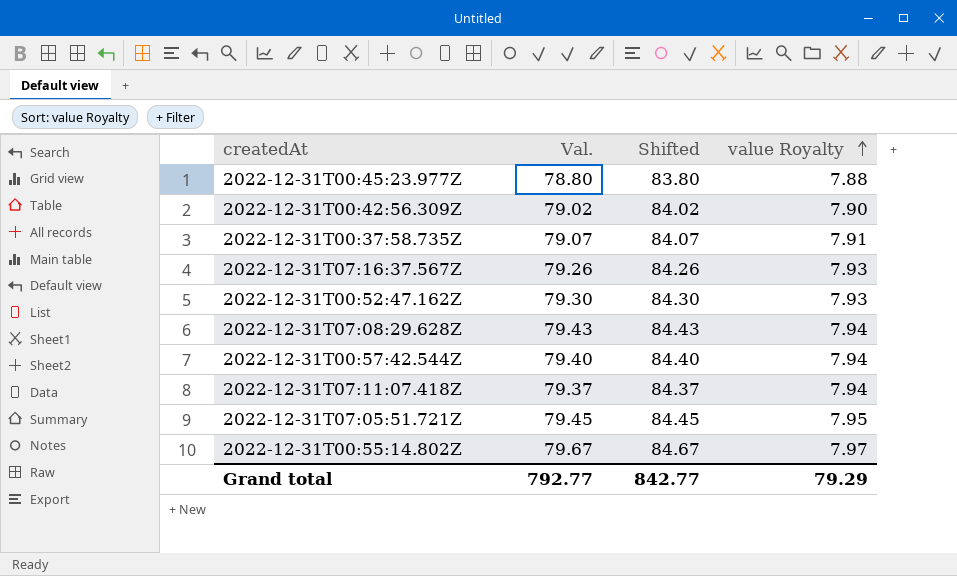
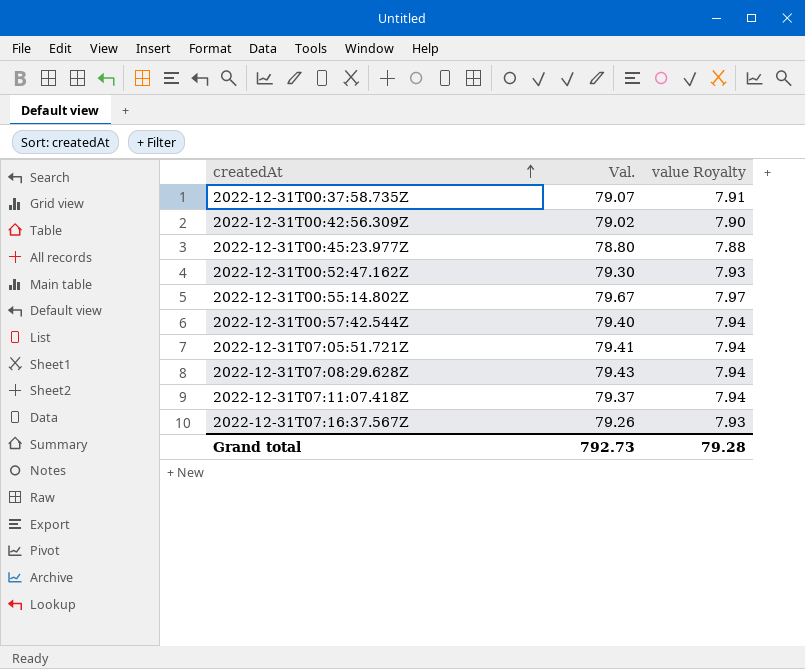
row order: value Royalty ascending -> createdAt ascending
column Shifted | formula: [Val.] + 5 -> none
2022-12-31T07:05:51.721Z | Val.: 79.45 -> 79.41
2022-12-31T07:05:51.721Z | value Royalty: 7.95 -> 7.94
Grand total | Val.: 792.77 -> 792.73
Grand total | value Royalty: 79.29 -> 79.28

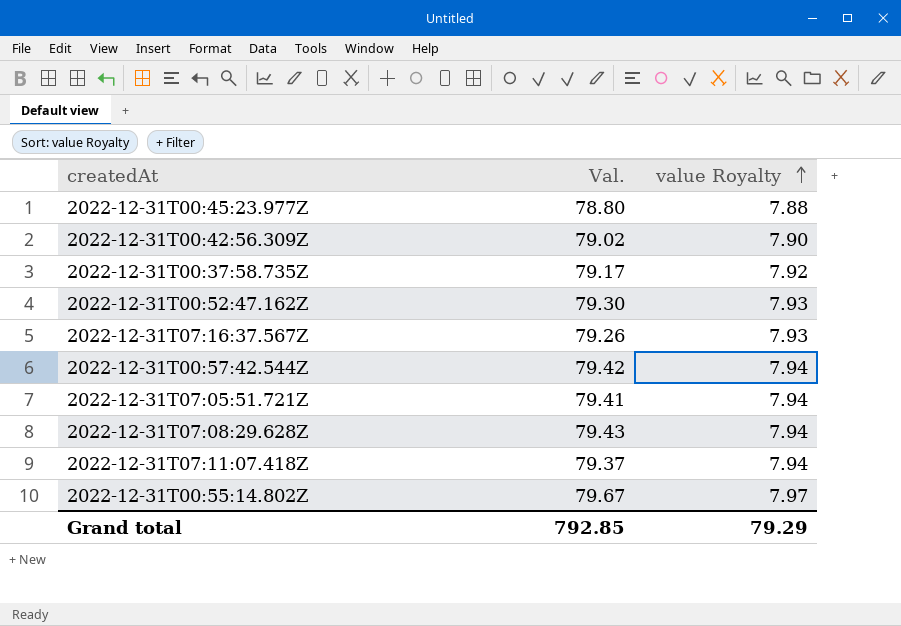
row order: createdAt ascending -> value Royalty ascending
2022-12-31T00:37:58.735Z | Val.: 79.07 -> 79.17
2022-12-31T00:37:58.735Z | value Royalty: 7.91 -> 7.92
2022-12-31T00:57:42.544Z | Val.: 79.40 -> 79.42
Grand total | Val.: 792.73 -> 792.85
Grand total | value Royalty: 79.28 -> 79.29

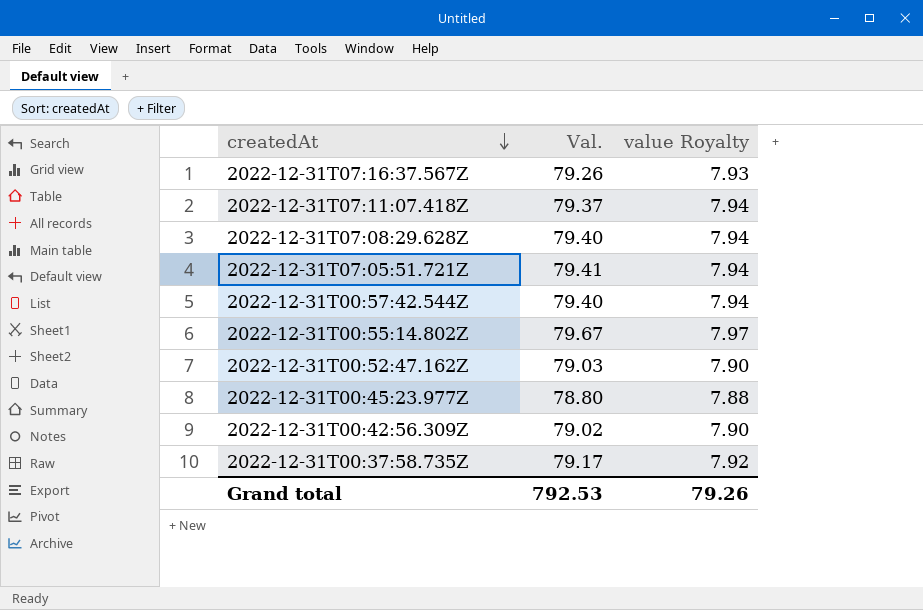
row order: value Royalty ascending -> createdAt descending
2022-12-31T07:08:29.628Z | Val.: 79.43 -> 79.40
2022-12-31T00:57:42.544Z | Val.: 79.42 -> 79.40
2022-12-31T00:52:47.162Z | Val.: 79.30 -> 79.03
2022-12-31T00:52:47.162Z | value Royalty: 7.93 -> 7.90
Grand total | Val.: 792.85 -> 792.53
Grand total | value Royalty: 79.29 -> 79.26

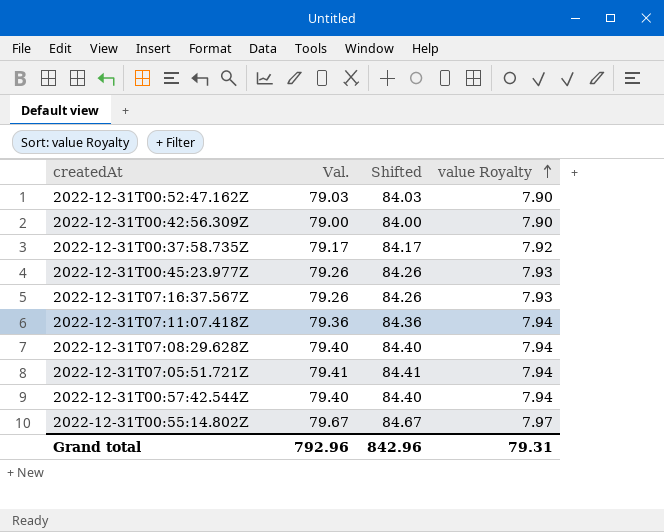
row order: createdAt descending -> value Royalty ascending
column Shifted | formula: none -> [Val.] + 5
2022-12-31T00:42:56.309Z | Val.: 79.02 -> 79.00
2022-12-31T00:45:23.977Z | Val.: 78.80 -> 79.26
2022-12-31T00:45:23.977Z | value Royalty: 7.88 -> 7.93
2022-12-31T07:11:07.418Z | Val.: 79.37 -> 79.36
Grand total | Val.: 792.53 -> 792.96
Grand total | value Royalty: 79.26 -> 79.31

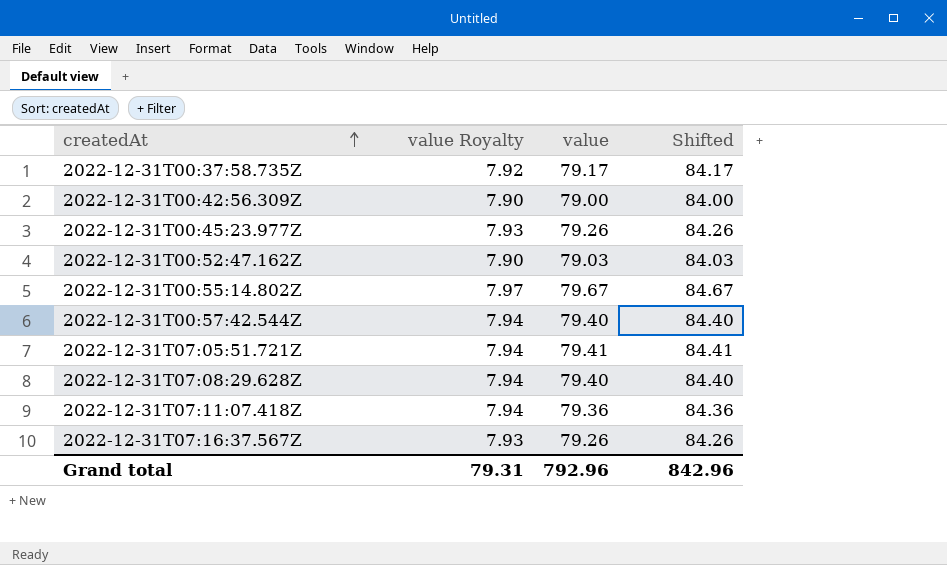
row order: value Royalty ascending -> createdAt ascending
column value Royalty | position: 4 -> 2
column name: Val. -> value

